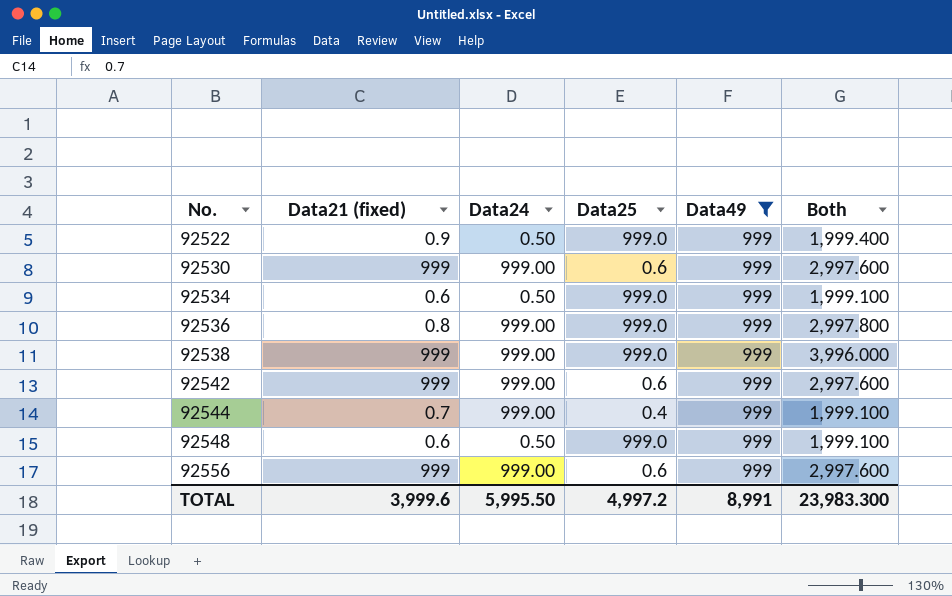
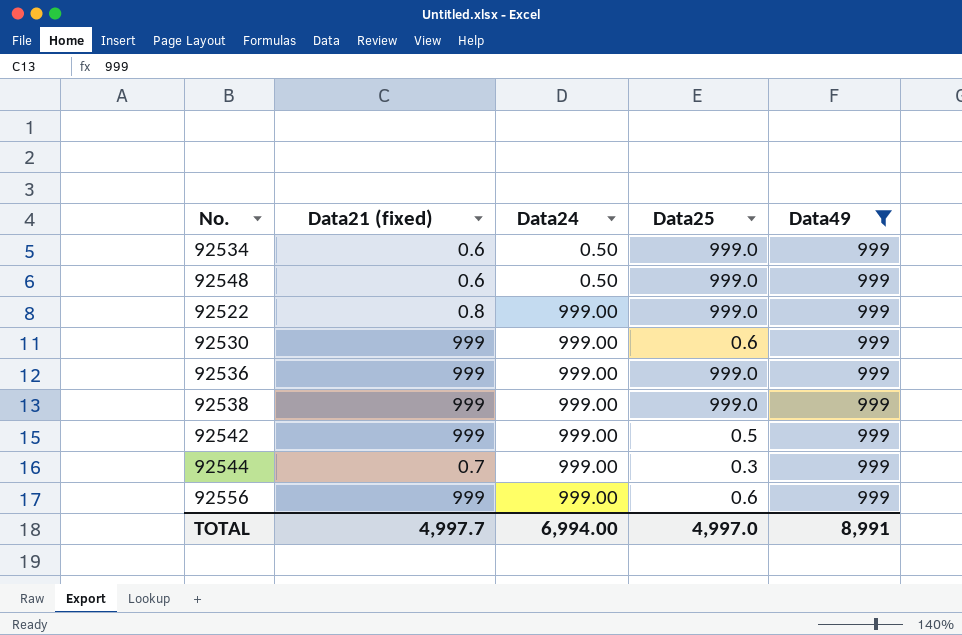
row order: No. ascending -> Data24 ascending
column Both | formula: [Data21 (fixed)] + [Data24] + [Data25] + [Data49] -> none
92522 | Data21 (fixed): 0.9 -> 0.8
92522 | Data24: 0.50 -> 999.00
92536 | Data21 (fixed): 0.8 -> 999
92542 | Data25: 0.6 -> 0.5
92544 | Data25: 0.4 -> 0.3
TOTAL | Data21 (fixed): 3,999.6 -> 4,997.7
TOTAL | Data24: 5,995.50 -> 6,994.00
TOTAL | Data25: 4,997.2 -> 4,997.0

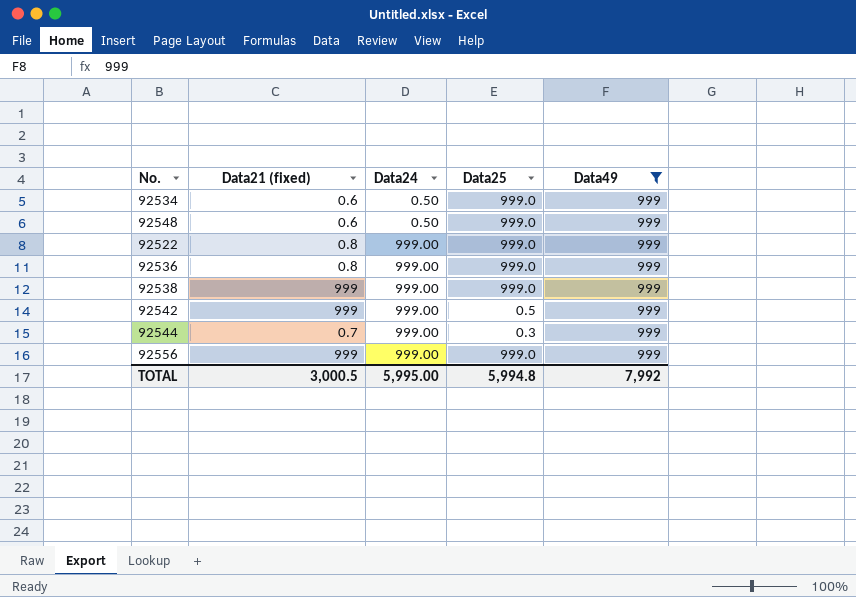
row 92530: 999 | 999.00 | 0.6 | 999 -> none
92536 | Data21 (fixed): 999 -> 0.8
92556 | Data25: 0.6 -> 999.0
TOTAL | Data21 (fixed): 4,997.7 -> 3,000.5
TOTAL | Data24: 6,994.00 -> 5,995.00
TOTAL | Data25: 4,997.0 -> 5,994.8
TOTAL | Data49: 8,991 -> 7,992

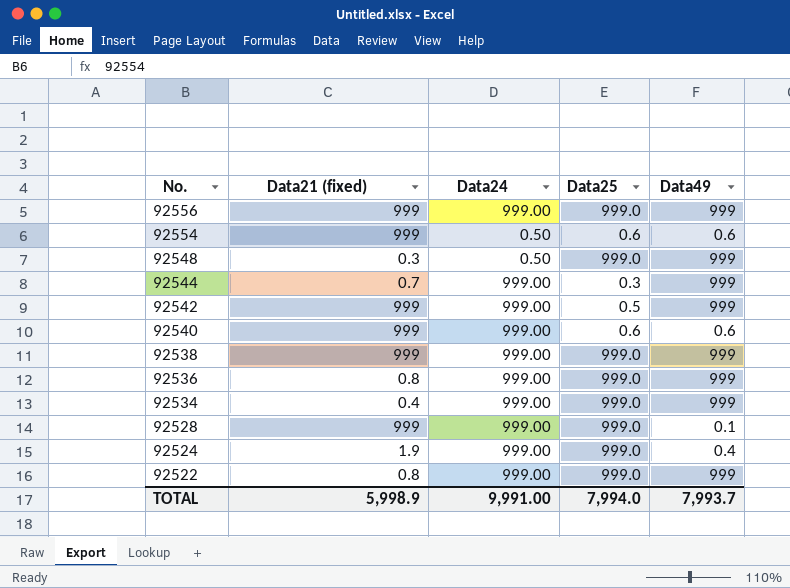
filter: Data49 = 999 -> none
row order: Data24 ascending -> No. descending
92548 | Data21 (fixed): 0.6 -> 0.3
92534 | Data21 (fixed): 0.6 -> 0.4
92534 | Data24: 0.50 -> 999.00
TOTAL | Data21 (fixed): 3,000.5 -> 5,998.9
TOTAL | Data24: 5,995.00 -> 9,991.00
TOTAL | Data25: 5,994.8 -> 7,994.0
TOTAL | Data49: 7,992 -> 7,993.7

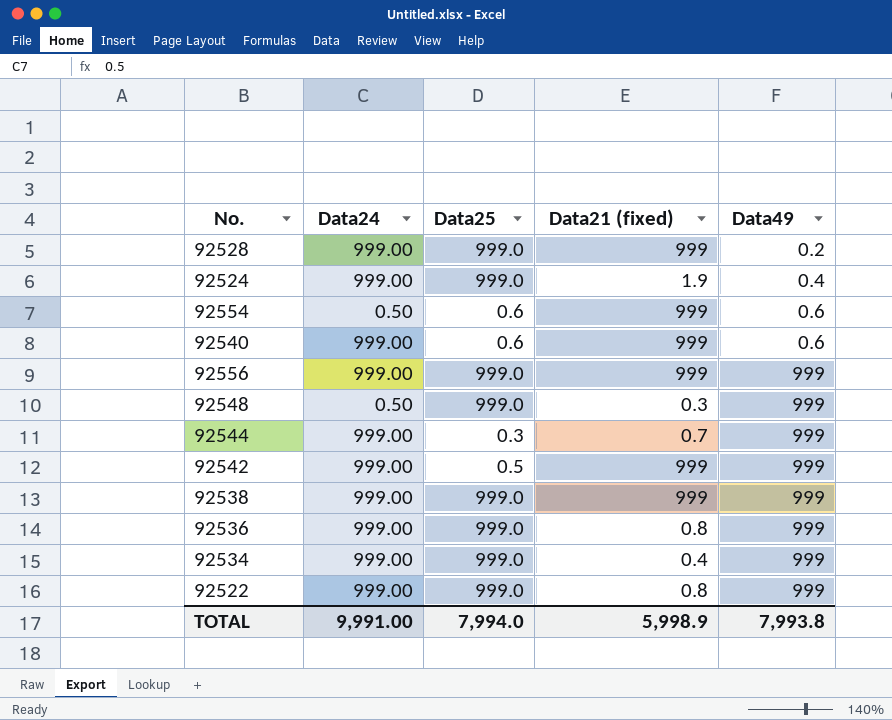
row order: No. descending -> Data49 ascending
column Data21 (fixed) | position: 2 -> 4
92528 | Data49: 0.1 -> 0.2
TOTAL | Data49: 7,993.7 -> 7,993.8

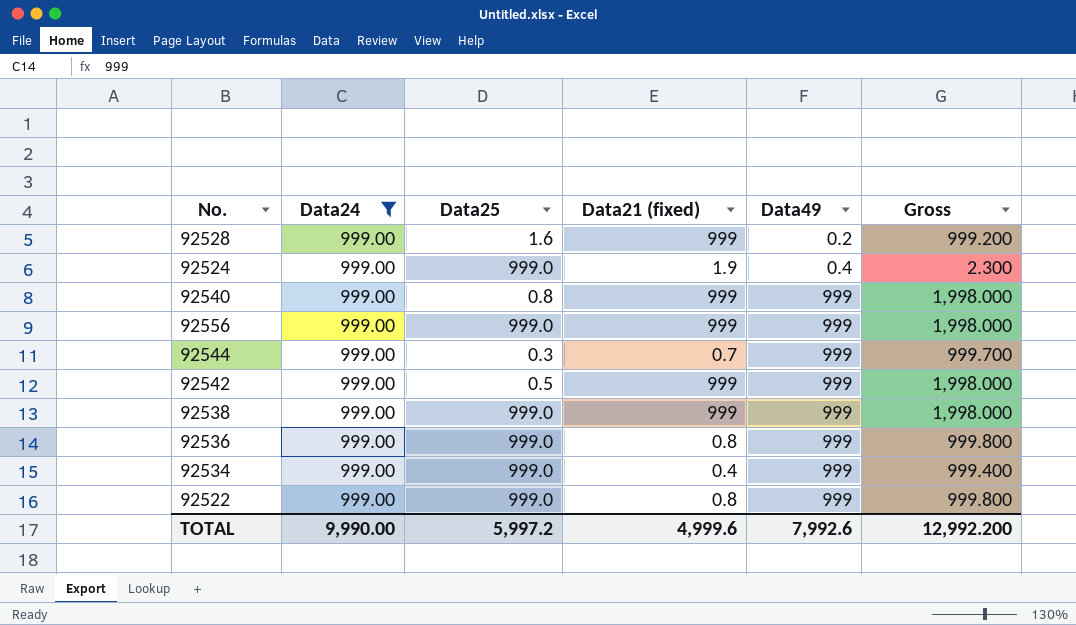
filter: none -> Data24 = 999.00
column Gross | formula: none -> [Data21 (fixed)] + [Data49]
92528 | Data25: 999.0 -> 1.6
92540 | Data25: 0.6 -> 0.8
92540 | Data49: 0.6 -> 999
TOTAL | Data24: 9,991.00 -> 9,990.00
TOTAL | Data25: 7,994.0 -> 5,997.2
TOTAL | Data21 (fixed): 5,998.9 -> 4,999.6
TOTAL | Data49: 7,993.8 -> 7,992.6

